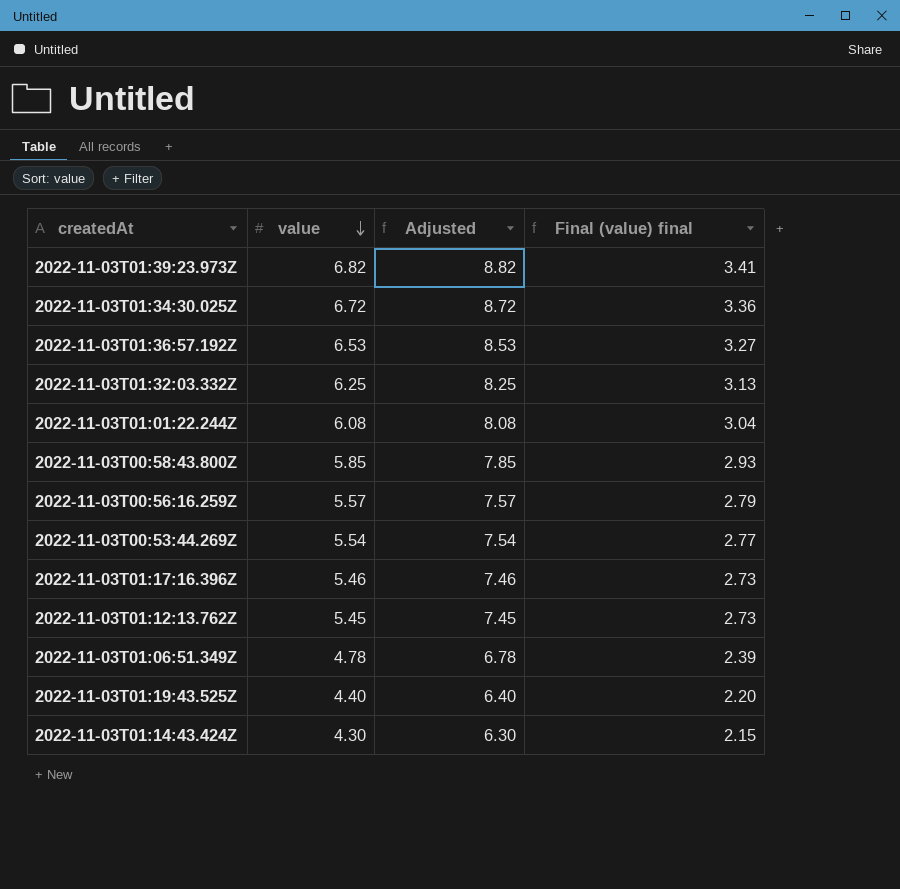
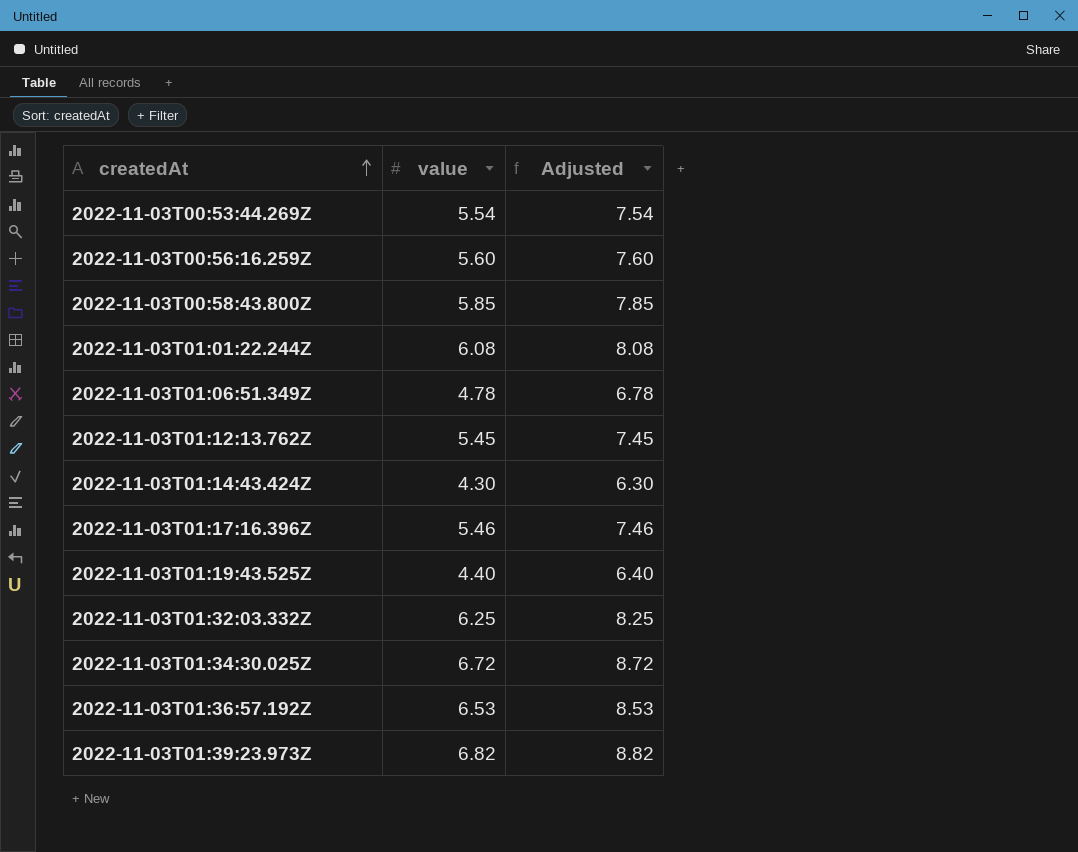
row order: value descending -> createdAt ascending
column Final (value) final | formula: [value] * 0.5 -> none
2022-11-03T00:56:16.259Z | value: 5.57 -> 5.60
2022-11-03T00:56:16.259Z | Adjusted: 7.57 -> 7.60

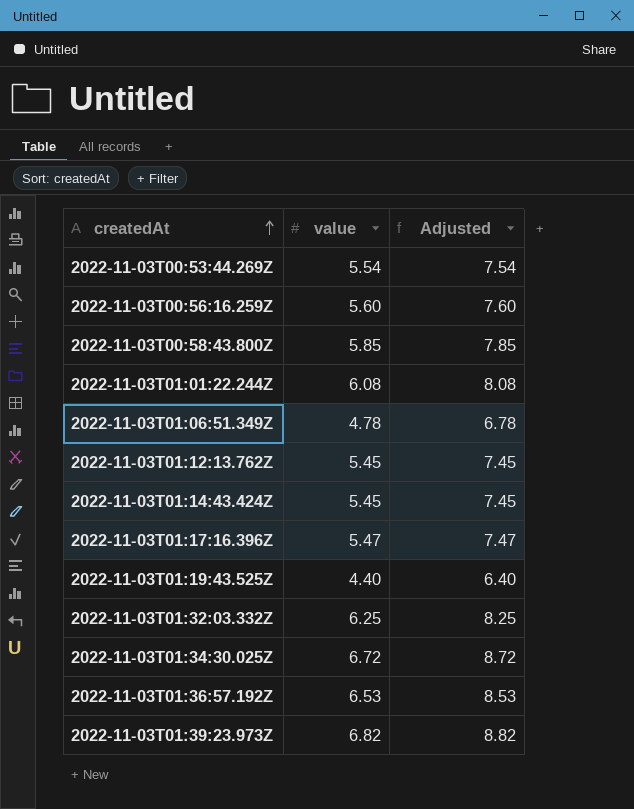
2022-11-03T01:14:43.424Z | value: 4.30 -> 5.45
2022-11-03T01:14:43.424Z | Adjusted: 6.30 -> 7.45
2022-11-03T01:17:16.396Z | value: 5.46 -> 5.47
2022-11-03T01:17:16.396Z | Adjusted: 7.46 -> 7.47

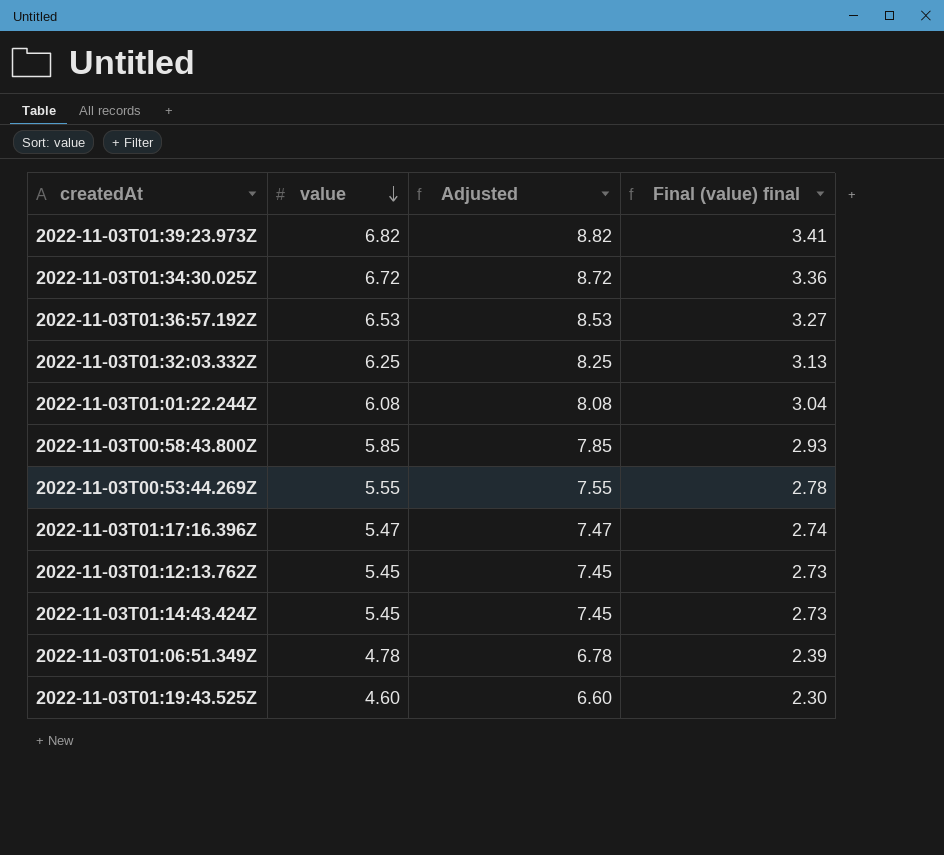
row order: createdAt ascending -> value descending
column Final (value) final | formula: none -> [value] * 0.5
row 2022-11-03T00:56:16.259Z: 5.60 | 7.60 -> none
2022-11-03T00:53:44.269Z | value: 5.54 -> 5.55
2022-11-03T00:53:44.269Z | Adjusted: 7.54 -> 7.55
2022-11-03T01:19:43.525Z | value: 4.40 -> 4.60
2022-11-03T01:19:43.525Z | Adjusted: 6.40 -> 6.60

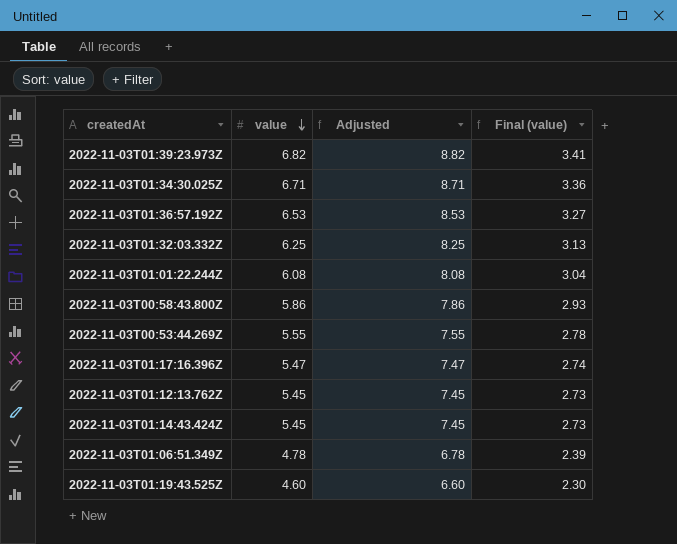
column name: Final (value) final -> Final (value)
2022-11-03T01:34:30.025Z | value: 6.72 -> 6.71
2022-11-03T01:34:30.025Z | Adjusted: 8.72 -> 8.71
2022-11-03T00:58:43.800Z | value: 5.85 -> 5.86
2022-11-03T00:58:43.800Z | Adjusted: 7.85 -> 7.86

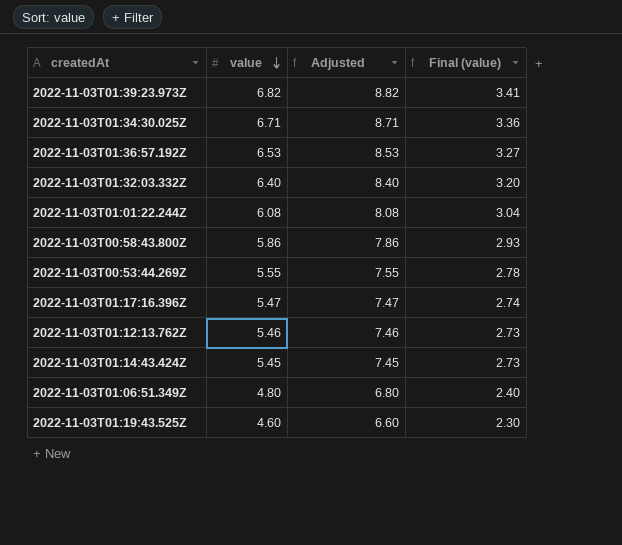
2022-11-03T01:32:03.332Z | value: 6.25 -> 6.40
2022-11-03T01:32:03.332Z | Adjusted: 8.25 -> 8.40
2022-11-03T01:32:03.332Z | Final (value): 3.13 -> 3.20
2022-11-03T01:12:13.762Z | value: 5.45 -> 5.46
2022-11-03T01:12:13.762Z | Adjusted: 7.45 -> 7.46
2022-11-03T01:06:51.349Z | value: 4.78 -> 4.80
2022-11-03T01:06:51.349Z | Adjusted: 6.78 -> 6.80
2022-11-03T01:06:51.349Z | Final (value): 2.39 -> 2.40

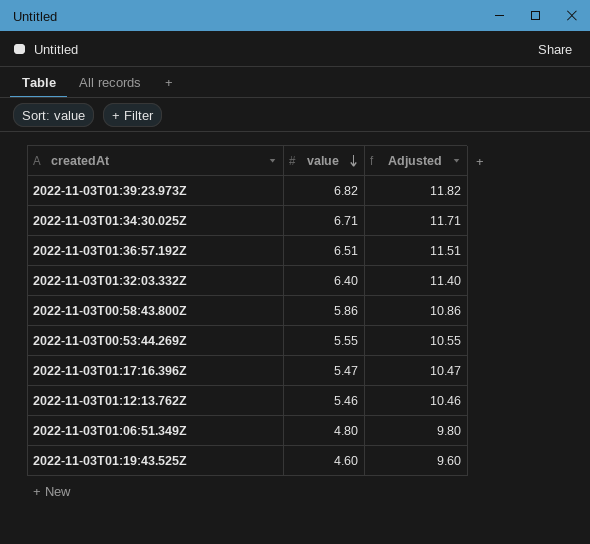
column Final (value) | formula: [value] * 0.5 -> none
column Adjusted | formula: [value] + 2 -> [value] + 5
row 2022-11-03T01:01:22.244Z: 6.08 | 8.08 | 3.04 -> none
row 2022-11-03T01:14:43.424Z: 5.45 | 7.45 | 2.73 -> none
2022-11-03T01:36:57.192Z | value: 6.53 -> 6.51

